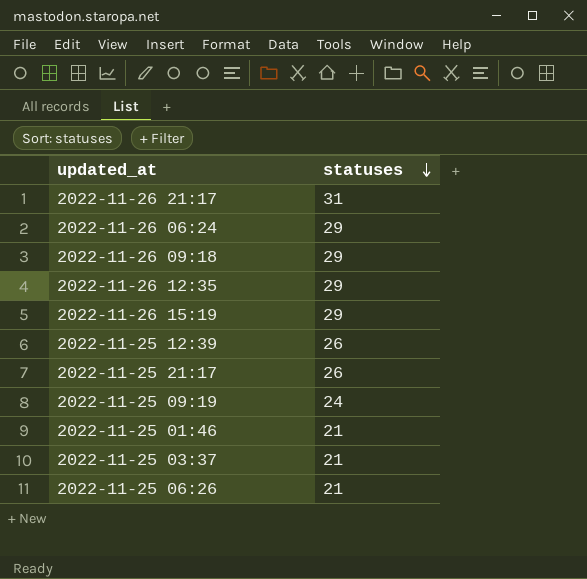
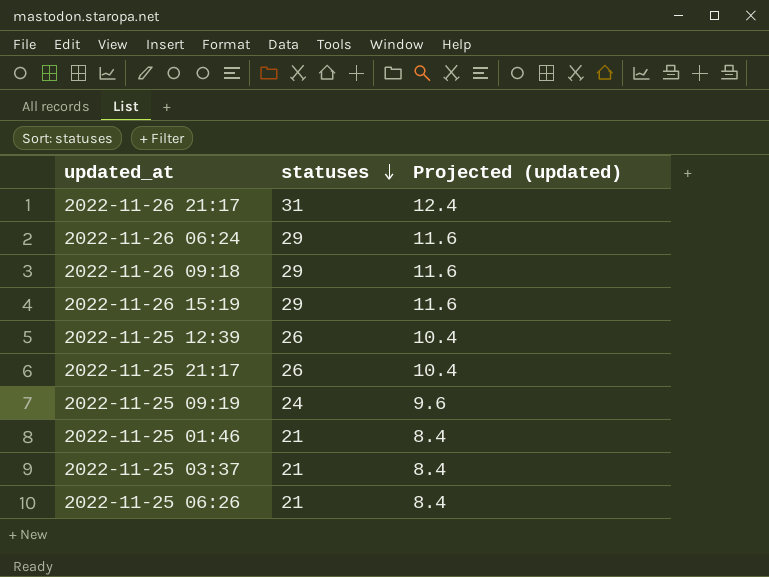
column Projected (updated) | formula: none -> [statuses] * 0.4
row 2022-11-26 12:35: 29 -> none

